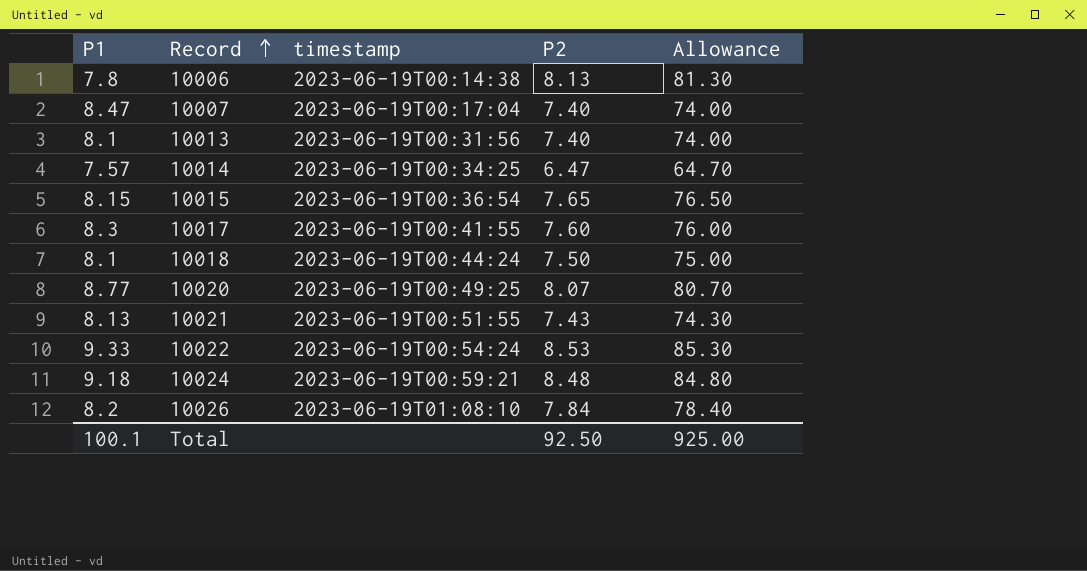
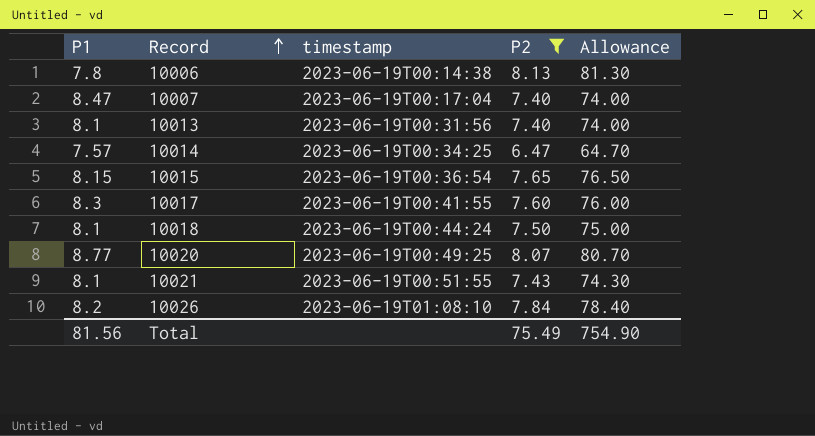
filter: none -> P2 <= 8.13
10021 | P1: 8.13 -> 8.1
Total | P1: 100.1 -> 81.56
Total | P2: 92.50 -> 75.49
Total | Allowance: 925.00 -> 754.90

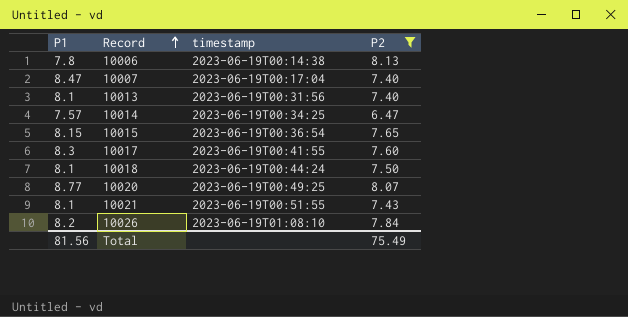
column Allowance | formula: [P2] * 10 -> none

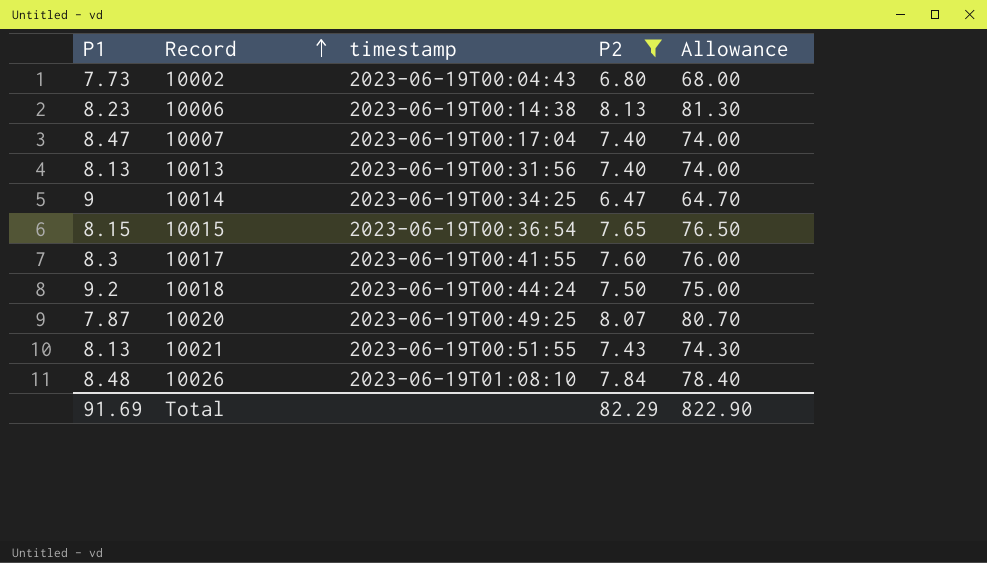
column Allowance | formula: none -> [P2] * 10
row 10002: none -> 7.73 | 2023-06-19T00:04:43 | 6.80 | 68.00
10006 | P1: 7.8 -> 8.23
10013 | P1: 8.1 -> 8.13
10014 | P1: 7.57 -> 9
10018 | P1: 8.1 -> 9.2
10020 | P1: 8.77 -> 7.87
10021 | P1: 8.1 -> 8.13
10026 | P1: 8.2 -> 8.48
Total | P1: 81.56 -> 91.69
Total | P2: 75.49 -> 82.29

